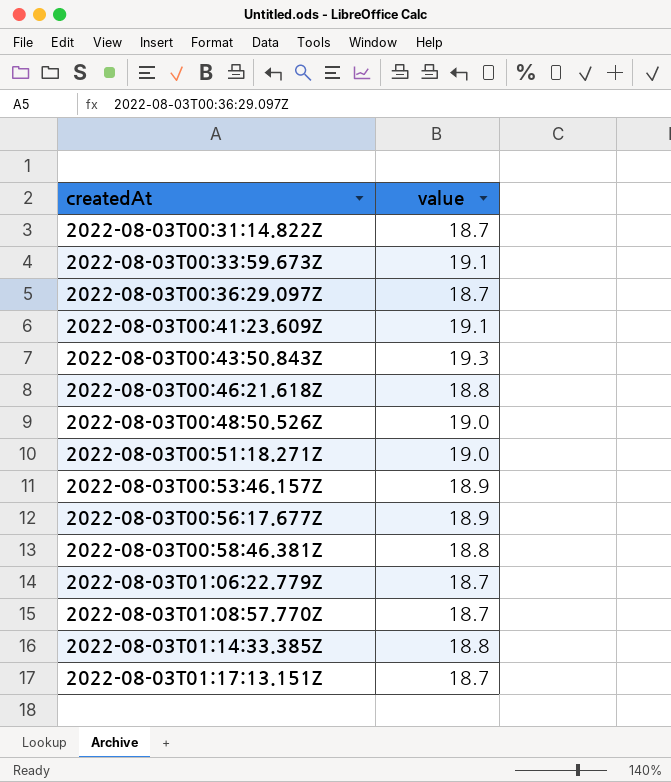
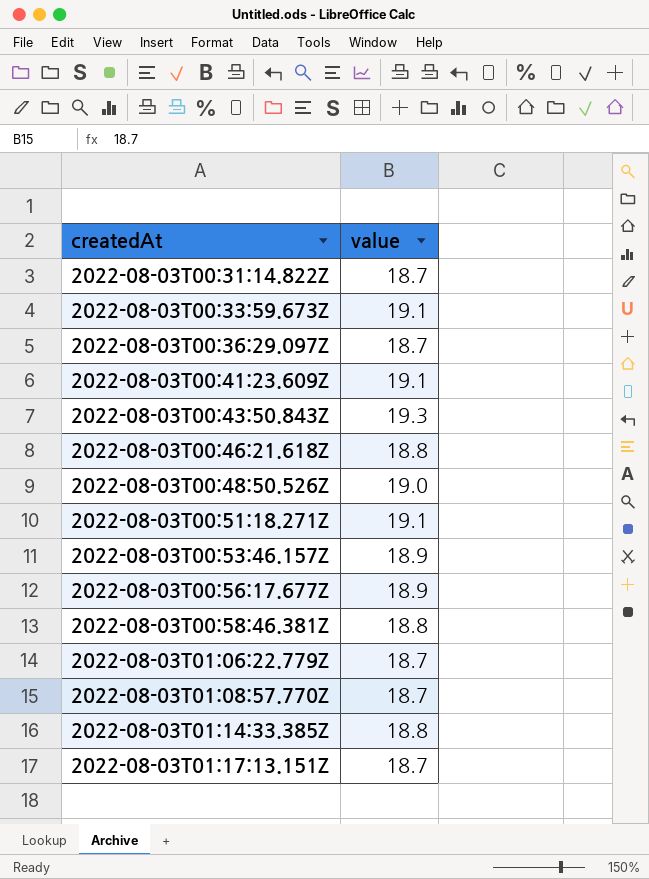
2022-08-03T00:51:18.271Z | value: 19.0 -> 19.1

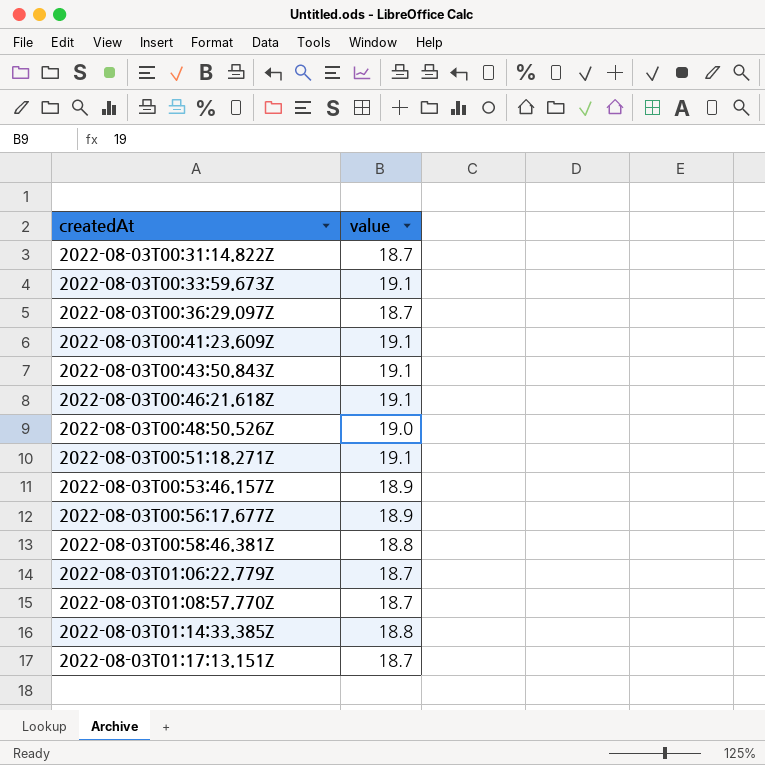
2022-08-03T00:43:50.843Z | value: 19.3 -> 19.1
2022-08-03T00:46:21.618Z | value: 18.8 -> 19.1

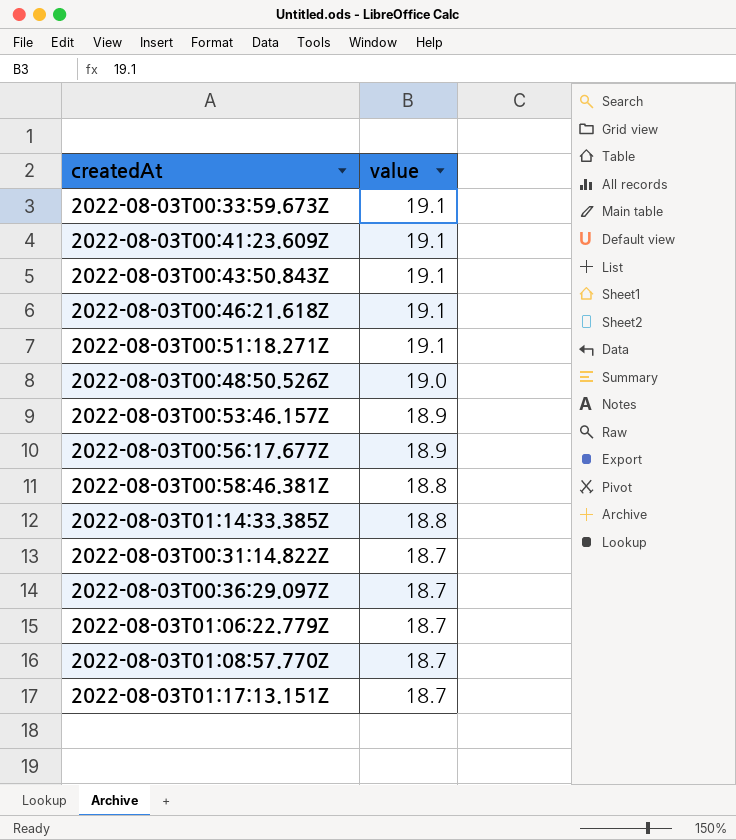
row order: createdAt ascending -> value descending

